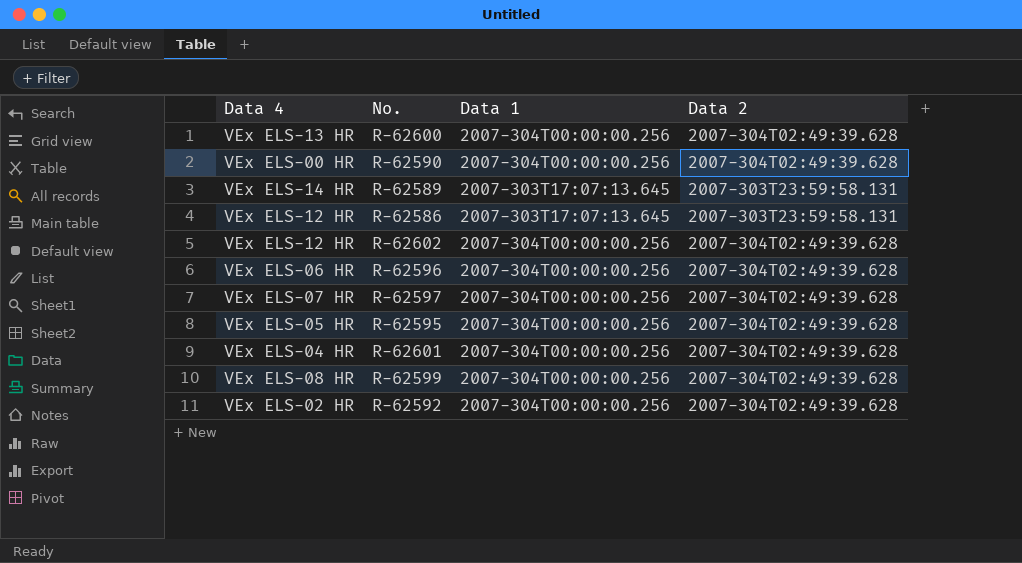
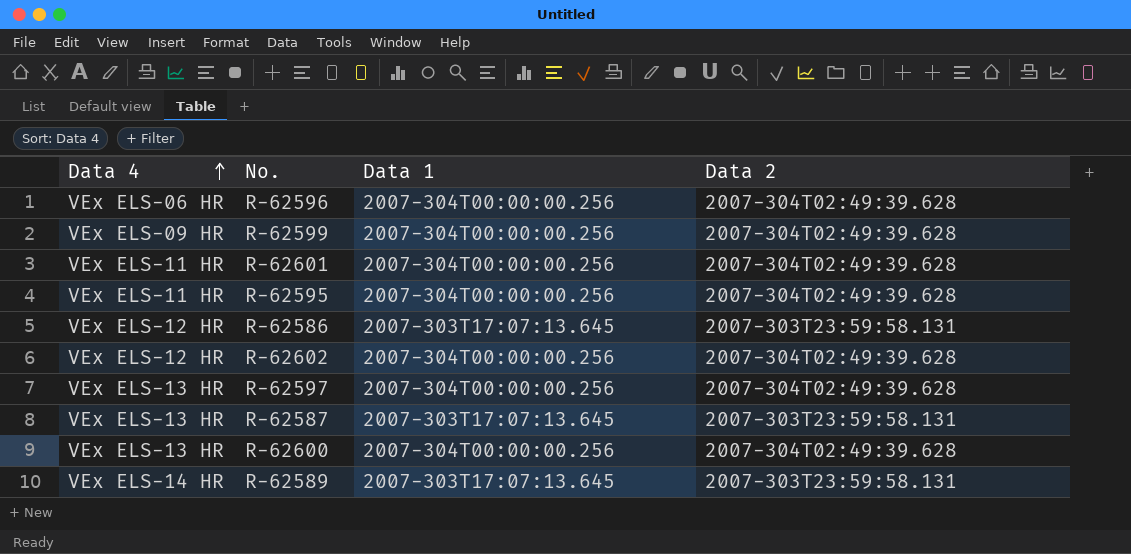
row order: none -> Data 4 ascending
row R-62590: VEx ELS-00 HR | 2007-304T00:00:00.256 | 2007-304T02:49:39.628 -> none
row R-62592: VEx ELS-02 HR | 2007-304T00:00:00.256 | 2007-304T02:49:39.628 -> none
R-62599 | Data 4: VEx ELS-08 HR -> VEx ELS-09 HR
R-62601 | Data 4: VEx ELS-04 HR -> VEx ELS-11 HR
R-62595 | Data 4: VEx ELS-05 HR -> VEx ELS-11 HR
R-62597 | Data 4: VEx ELS-07 HR -> VEx ELS-13 HR
row R-62587: none -> VEx ELS-13 HR | 2007-303T17:07:13.645 | 2007-303T23:59:58.131

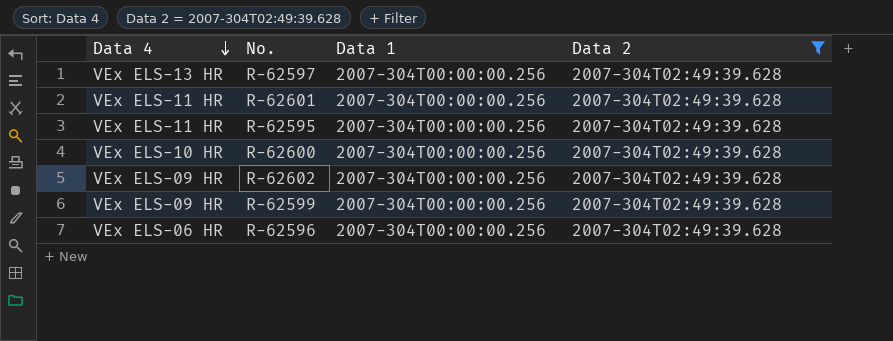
filter: none -> Data 2 = 2007-304T02:49:39.628
row order: Data 4 ascending -> Data 4 descending
R-62600 | Data 4: VEx ELS-13 HR -> VEx ELS-10 HR
R-62602 | Data 4: VEx ELS-12 HR -> VEx ELS-09 HR

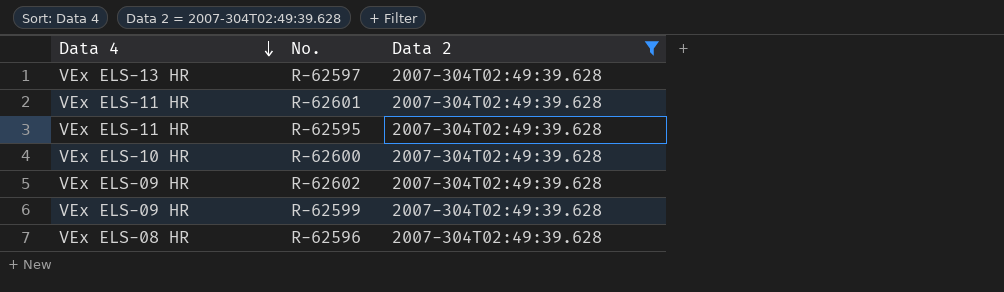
column Data 1 | position: 3 -> none
R-62596 | Data 4: VEx ELS-06 HR -> VEx ELS-08 HR

